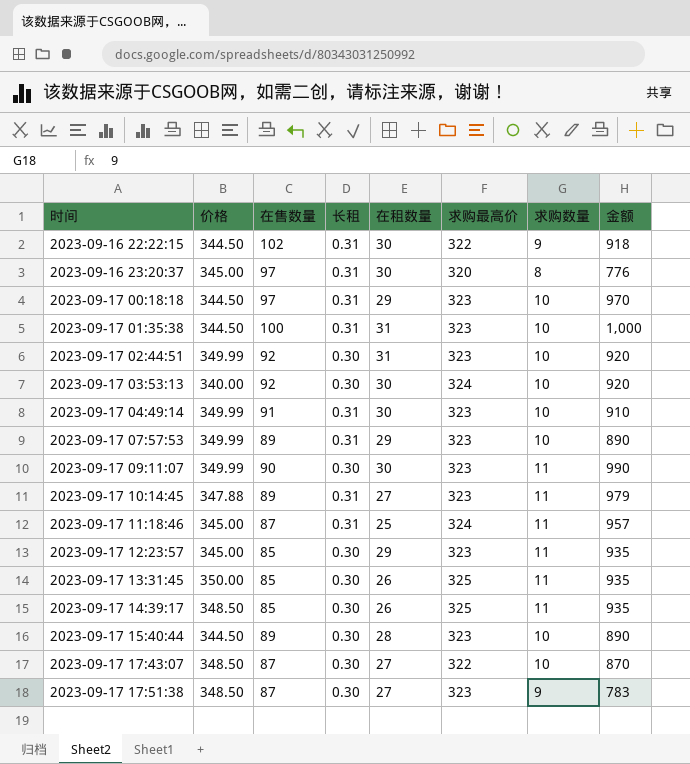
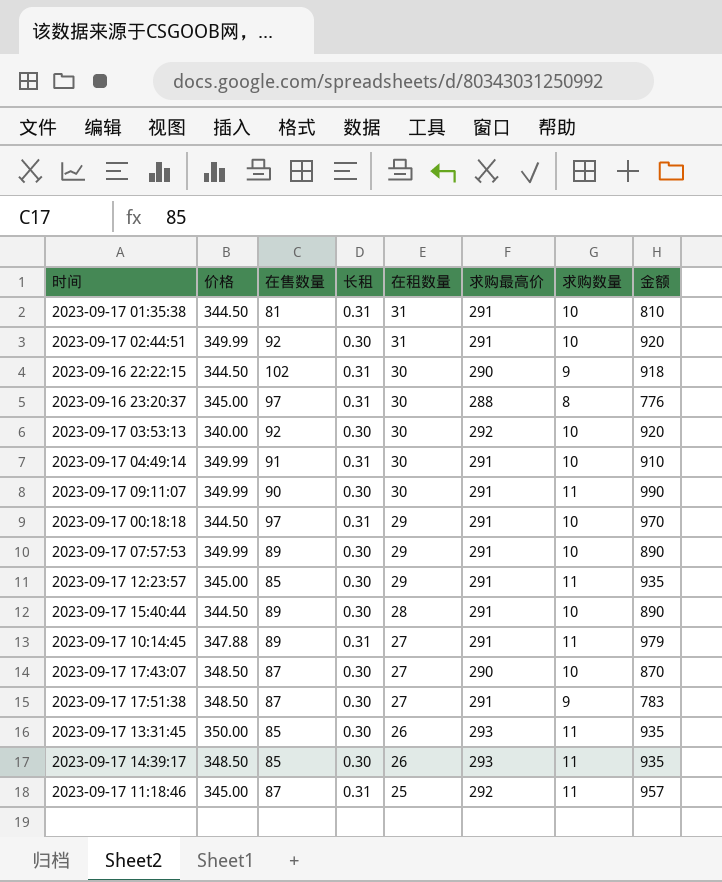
row order: 时间 ascending -> 在租数量 descending
2023-09-17 01:35:38 | 在售数量: 100 -> 81
2023-09-17 01:35:38 | 求购最高价: 323 -> 291
2023-09-17 01:35:38 | 金额: 1,000 -> 810
2023-09-17 02:44:51 | 求购最高价: 323 -> 291
2023-09-16 22:22:15 | 求购最高价: 322 -> 290
2023-09-16 23:20:37 | 求购最高价: 320 -> 288
2023-09-17 03:53:13 | 求购最高价: 324 -> 292
2023-09-17 04:49:14 | 求购最高价: 323 -> 291
2023-09-17 09:11:07 | 求购最高价: 323 -> 291
2023-09-17 00:18:18 | 求购最高价: 323 -> 291
2023-09-17 07:57:53 | 长租: 0.31 -> 0.30
2023-09-17 07:57:53 | 求购最高价: 323 -> 291
2023-09-17 12:23:57 | 求购最高价: 323 -> 291
2023-09-17 15:40:44 | 求购最高价: 323 -> 291
2023-09-17 10:14:45 | 求购最高价: 323 -> 291
2023-09-17 17:43:07 | 求购最高价: 322 -> 290
2023-09-17 17:51:38 | 求购最高价: 323 -> 291
2023-09-17 13:31:45 | 求购最高价: 325 -> 293
2023-09-17 14:39:17 | 求购最高价: 325 -> 293
2023-09-17 11:18:46 | 求购最高价: 324 -> 292

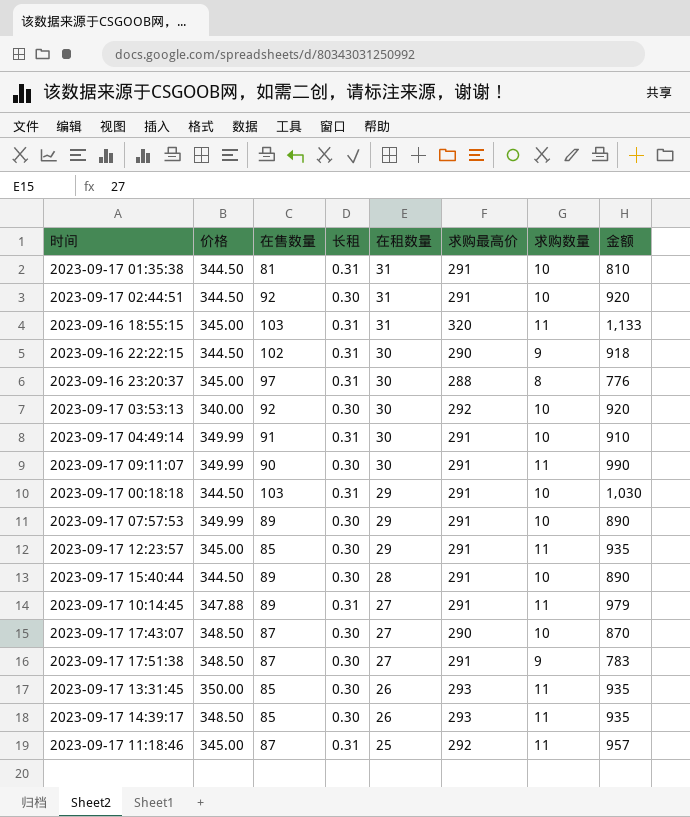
2023-09-17 02:44:51 | 价格: 349.99 -> 344.50
row 2023-09-16 18:55:15: none -> 345.00 | 103 | 0.31 | 31 | 320 | 11 | 1,133
2023-09-17 00:18:18 | 在售数量: 97 -> 103
2023-09-17 00:18:18 | 金额: 970 -> 1,030

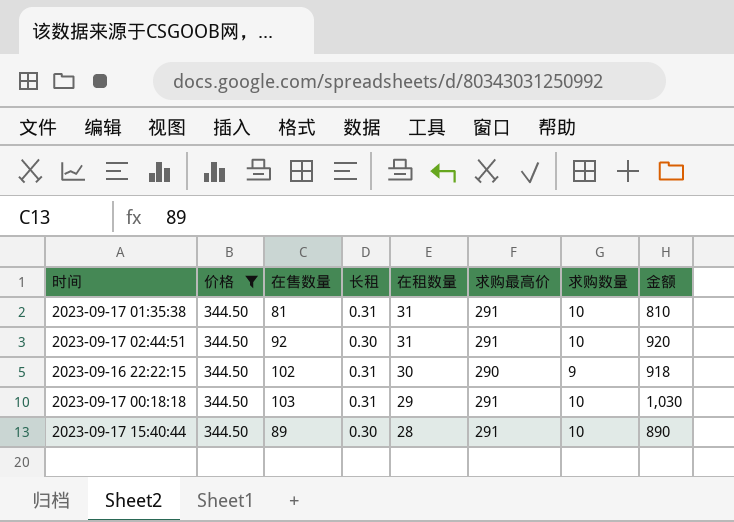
filter: none -> 价格 = 344.50

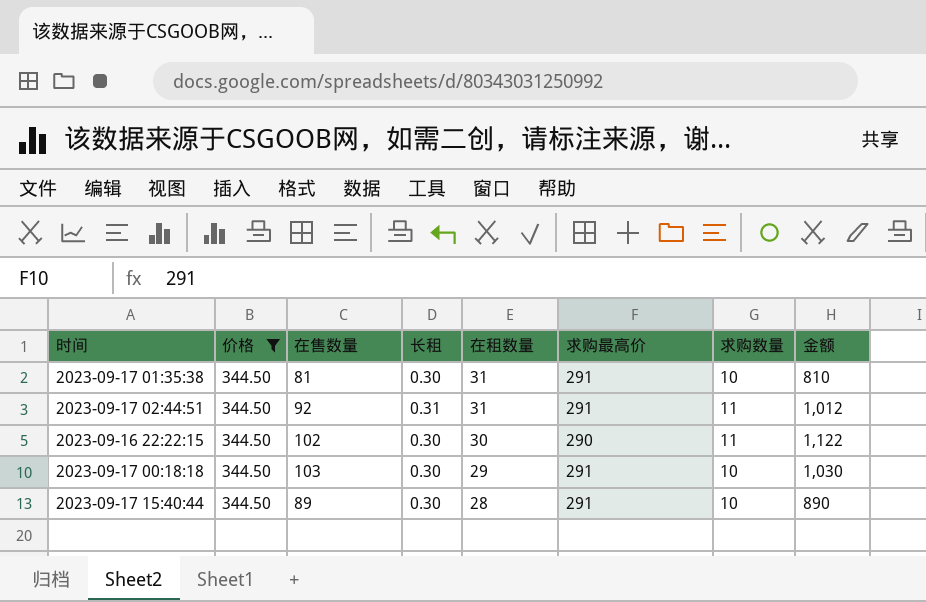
2023-09-17 01:35:38 | 长租: 0.31 -> 0.30
2023-09-17 02:44:51 | 长租: 0.30 -> 0.31
2023-09-17 02:44:51 | 求购数量: 10 -> 11
2023-09-17 02:44:51 | 金额: 920 -> 1,012
2023-09-16 22:22:15 | 长租: 0.31 -> 0.30
2023-09-16 22:22:15 | 求购数量: 9 -> 11
2023-09-16 22:22:15 | 金额: 918 -> 1,122
2023-09-17 00:18:18 | 长租: 0.31 -> 0.30

